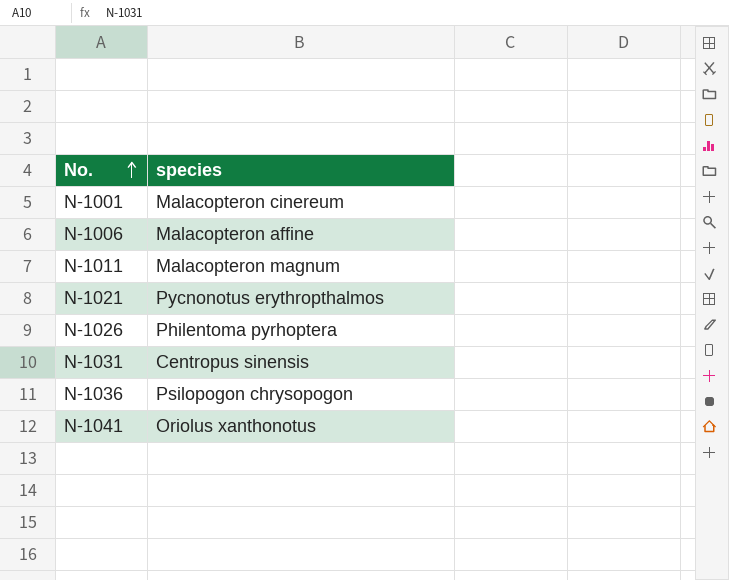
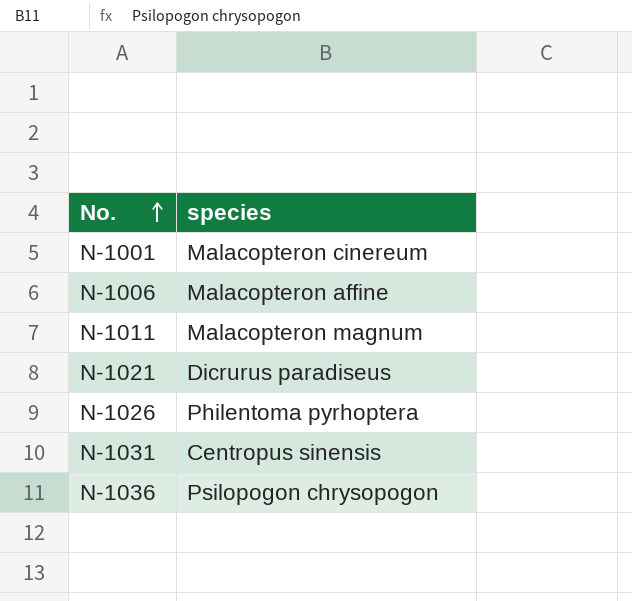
row N-1041: Oriolus xanthonotus -> none
N-1021 | species: Pycnonotus erythropthalmos -> Dicrurus paradiseus

